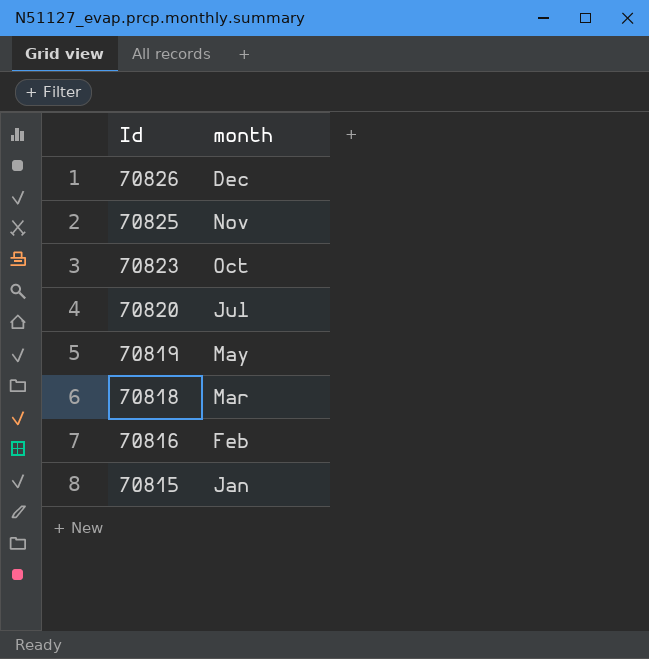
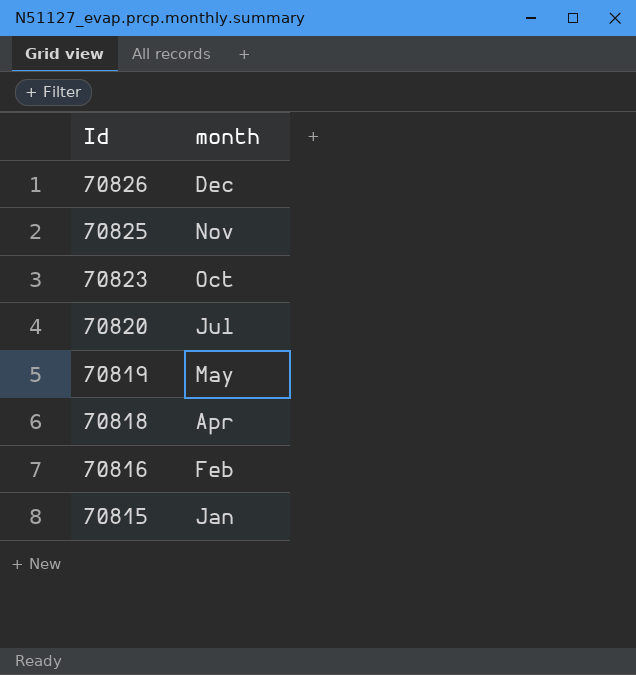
70818 | month: Mar -> Apr

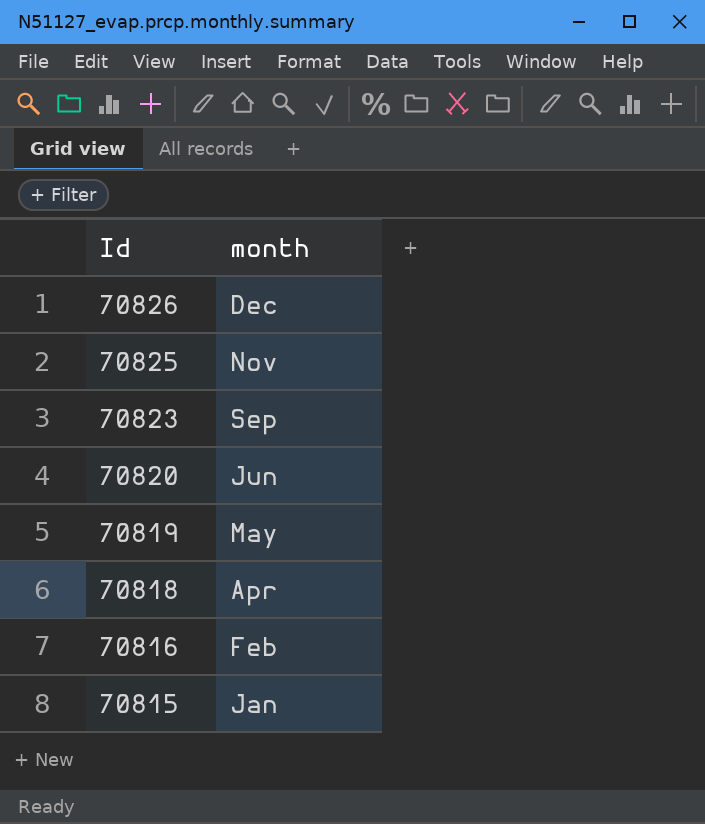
70823 | month: Oct -> Sep
70820 | month: Jul -> Jun

